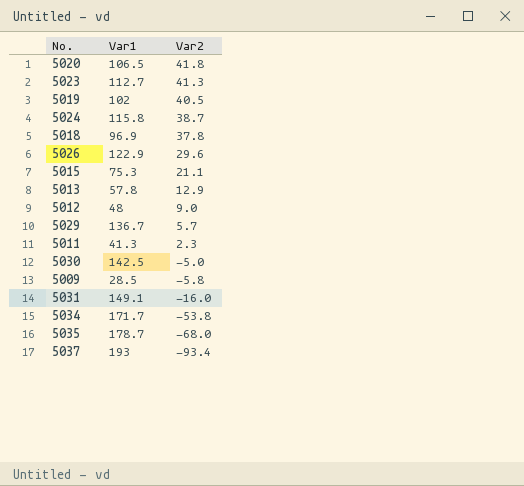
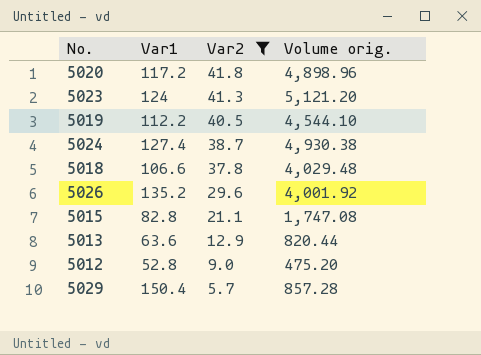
filter: none -> Var2 >= 5.7
column Volume orig. | formula: none -> [Var1] * [Var2]
5020 | Var1: 106.5 -> 117.2
5023 | Var1: 112.7 -> 124
5019 | Var1: 102 -> 112.2
5024 | Var1: 115.8 -> 127.4
5018 | Var1: 96.9 -> 106.6
5026 | Var1: 122.9 -> 135.2
5015 | Var1: 75.3 -> 82.8
5013 | Var1: 57.8 -> 63.6
5012 | Var1: 48 -> 52.8
5029 | Var1: 136.7 -> 150.4

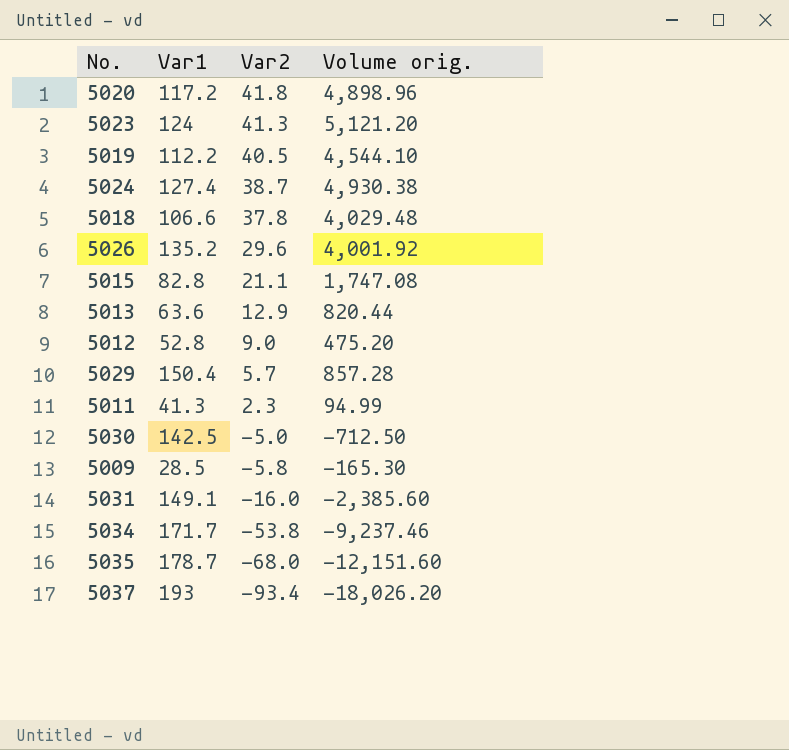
filter: Var2 >= 5.7 -> none

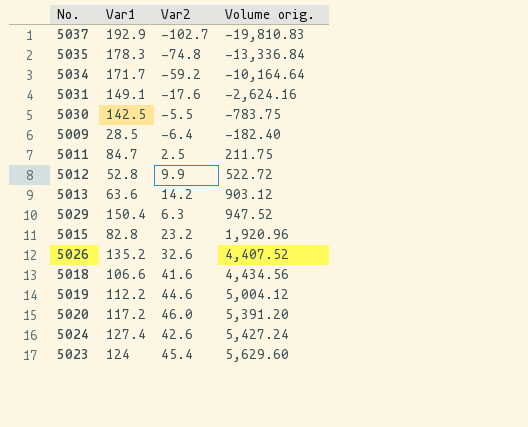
row order: Var2 descending -> Volume orig. ascending
5037 | Var1: 193 -> 192.9
5037 | Var2: -93.4 -> -102.7
5037 | Volume orig.: -18,026.20 -> -19,810.83
5035 | Var1: 178.7 -> 178.3
5035 | Var2: -68.0 -> -74.8
5035 | Volume orig.: -12,151.60 -> -13,336.84
5034 | Var2: -53.8 -> -59.2
5034 | Volume orig.: -9,237.46 -> -10,164.64
5031 | Var2: -16.0 -> -17.6
5031 | Volume orig.: -2,385.60 -> -2,624.16
5030 | Var2: -5.0 -> -5.5
5030 | Volume orig.: -712.50 -> -783.75
5009 | Var2: -5.8 -> -6.4
5009 | Volume orig.: -165.30 -> -182.40
5011 | Var1: 41.3 -> 84.7
5011 | Var2: 2.3 -> 2.5
5011 | Volume orig.: 94.99 -> 211.75
5012 | Var2: 9.0 -> 9.9
5012 | Volume orig.: 475.20 -> 522.72
5013 | Var2: 12.9 -> 14.2
5013 | Volume orig.: 820.44 -> 903.12
5029 | Var2: 5.7 -> 6.3
5029 | Volume orig.: 857.28 -> 947.52
5015 | Var2: 21.1 -> 23.2
5015 | Volume orig.: 1,747.08 -> 1,920.96
5026 | Var2: 29.6 -> 32.6
5026 | Volume orig.: 4,001.92 -> 4,407.52
5018 | Var2: 37.8 -> 41.6
5018 | Volume orig.: 4,029.48 -> 4,434.56
5019 | Var2: 40.5 -> 44.6
5019 | Volume orig.: 4,544.10 -> 5,004.12
5020 | Var2: 41.8 -> 46.0
5020 | Volume orig.: 4,898.96 -> 5,391.20
5024 | Var2: 38.7 -> 42.6
5024 | Volume orig.: 4,930.38 -> 5,427.24
5023 | Var2: 41.3 -> 45.4
5023 | Volume orig.: 5,121.20 -> 5,629.60

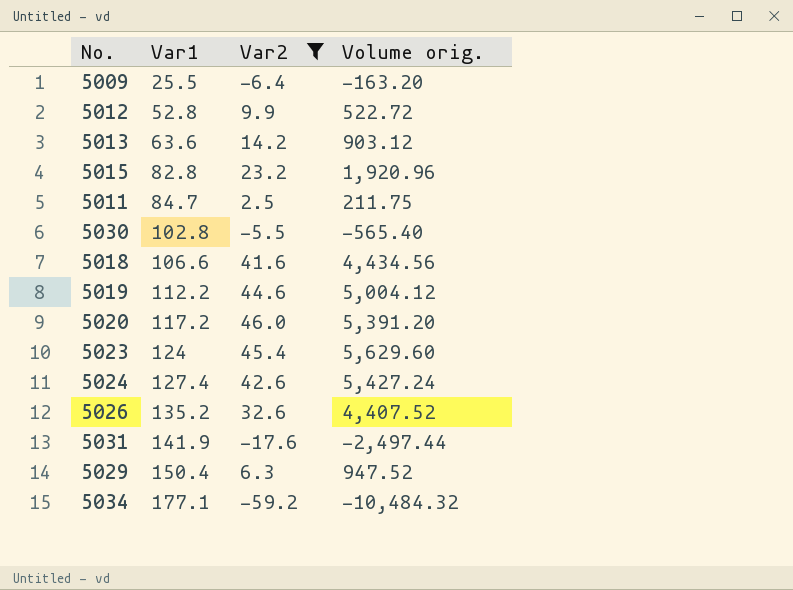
filter: none -> Var2 >= -59.2
row order: Volume orig. ascending -> Var1 ascending
5009 | Var1: 28.5 -> 25.5
5009 | Volume orig.: -182.40 -> -163.20
5030 | Var1: 142.5 -> 102.8
5030 | Volume orig.: -783.75 -> -565.40
5031 | Var1: 149.1 -> 141.9
5031 | Volume orig.: -2,624.16 -> -2,497.44
5034 | Var1: 171.7 -> 177.1
5034 | Volume orig.: -10,164.64 -> -10,484.32

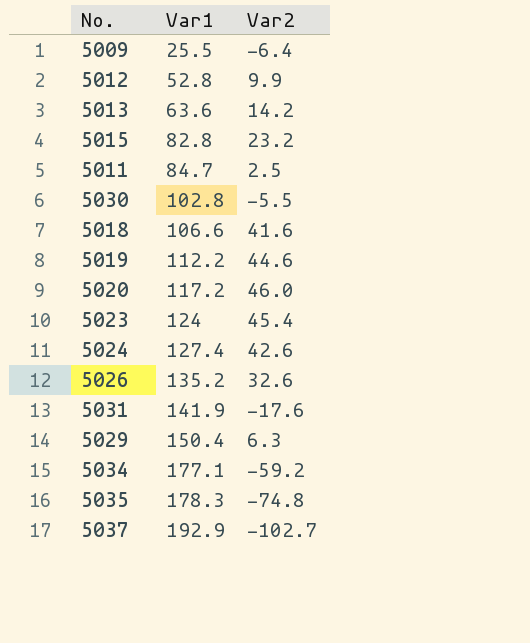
filter: Var2 >= -59.2 -> none
column Volume orig. | formula: [Var1] * [Var2] -> none

